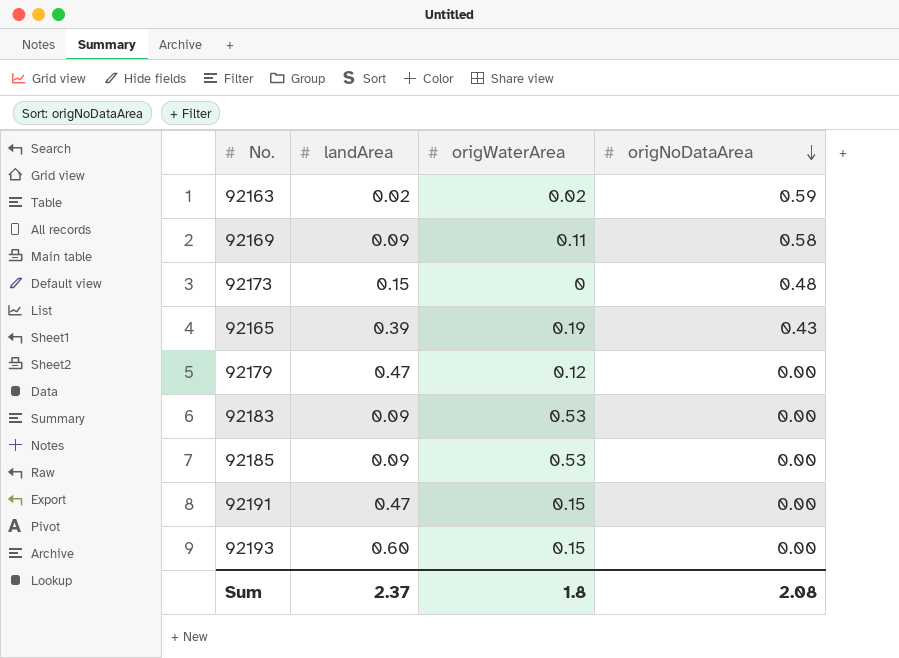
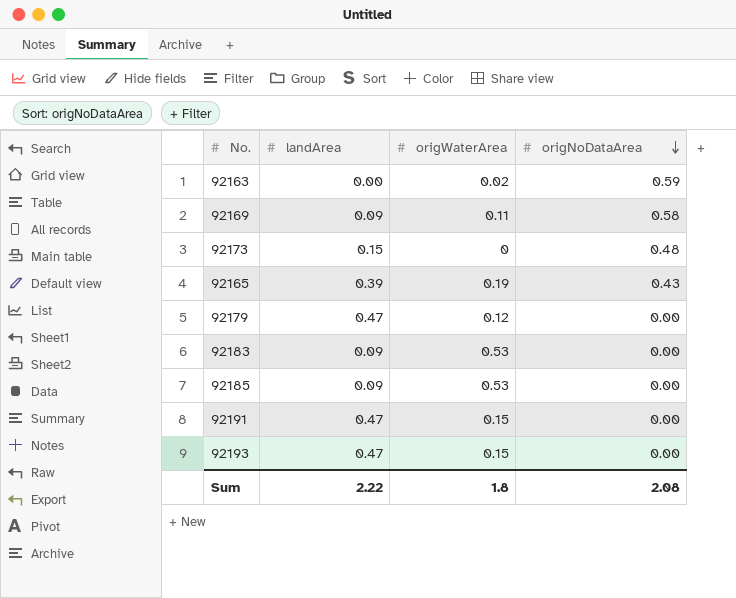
92163 | landArea: 0.02 -> 0.00
92193 | landArea: 0.60 -> 0.47
Sum | landArea: 2.37 -> 2.22

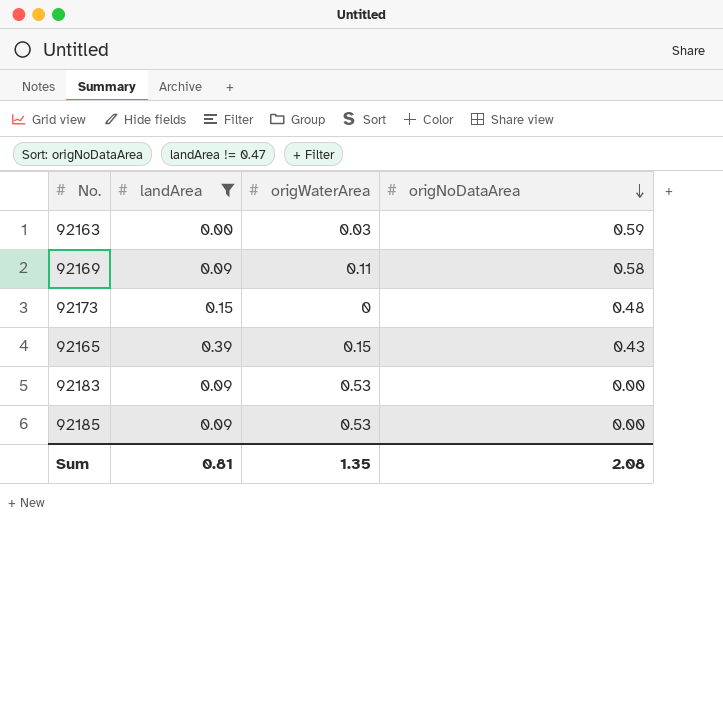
filter: none -> landArea != 0.47
92163 | origWaterArea: 0.02 -> 0.03
92165 | origWaterArea: 0.19 -> 0.15
Sum | landArea: 2.22 -> 0.81
Sum | origWaterArea: 1.8 -> 1.35

